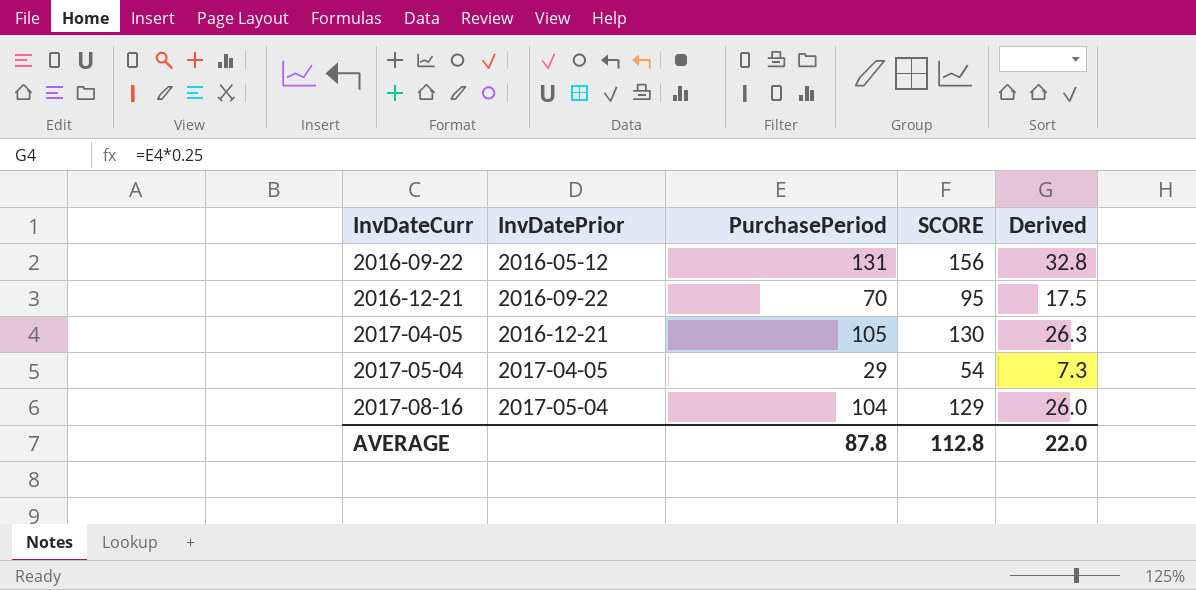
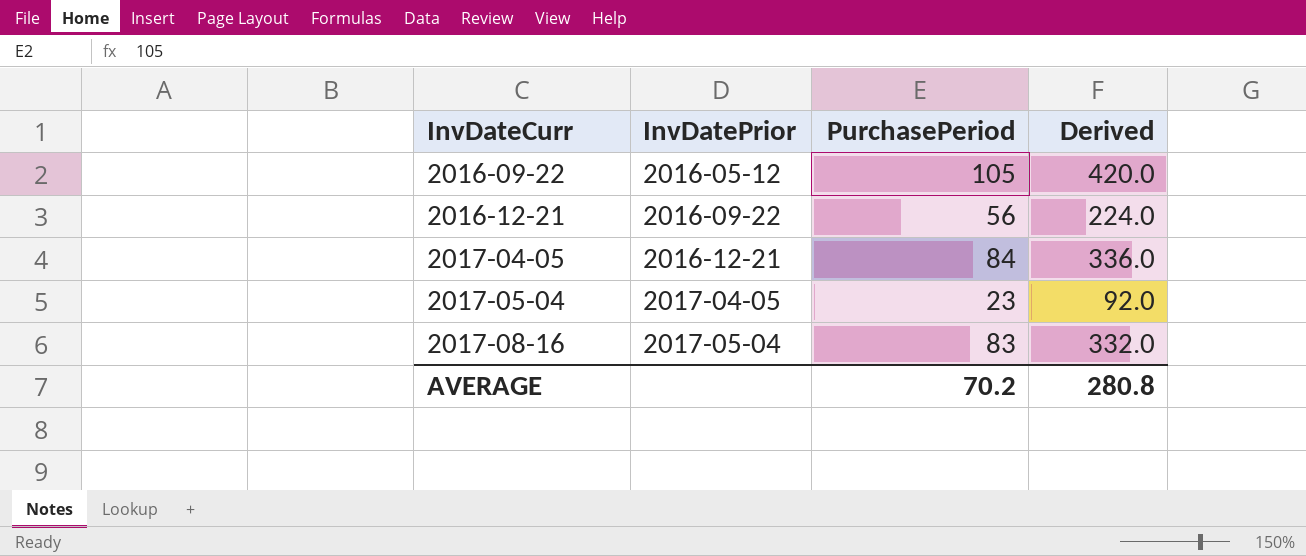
column SCORE | formula: [PurchasePeriod] + 25 -> none
column Derived | formula: [PurchasePeriod] * 0.25 -> [PurchasePeriod] * 4
2016-09-22 | PurchasePeriod: 131 -> 105
2016-12-21 | PurchasePeriod: 70 -> 56
2017-04-05 | PurchasePeriod: 105 -> 84
2017-05-04 | PurchasePeriod: 29 -> 23
2017-08-16 | PurchasePeriod: 104 -> 83
AVERAGE | PurchasePeriod: 87.8 -> 70.2
AVERAGE | Derived: 22.0 -> 280.8

